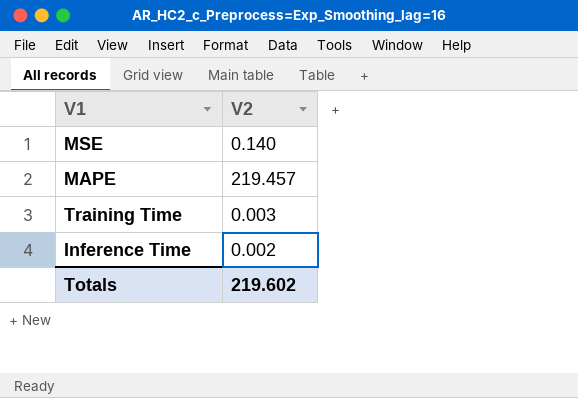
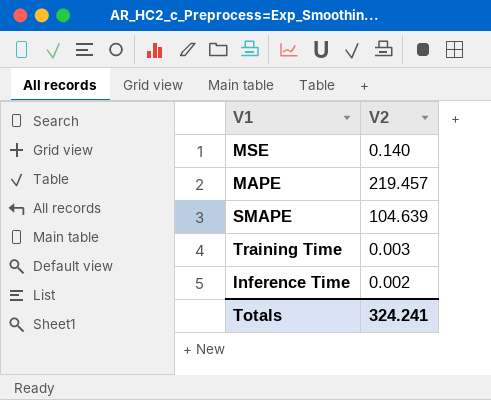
row SMAPE: none -> 104.639
Totals | V2: 219.602 -> 324.241

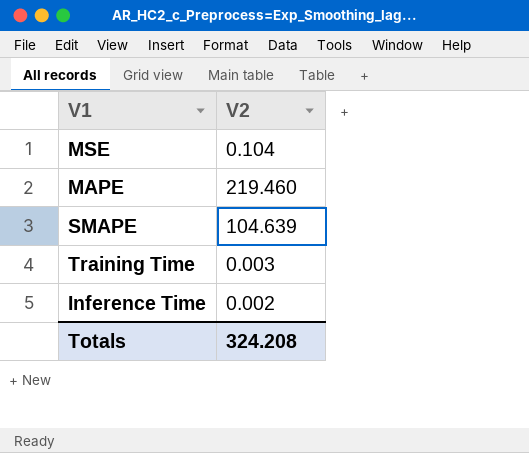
MSE | V2: 0.140 -> 0.104
MAPE | V2: 219.457 -> 219.460
Totals | V2: 324.241 -> 324.208

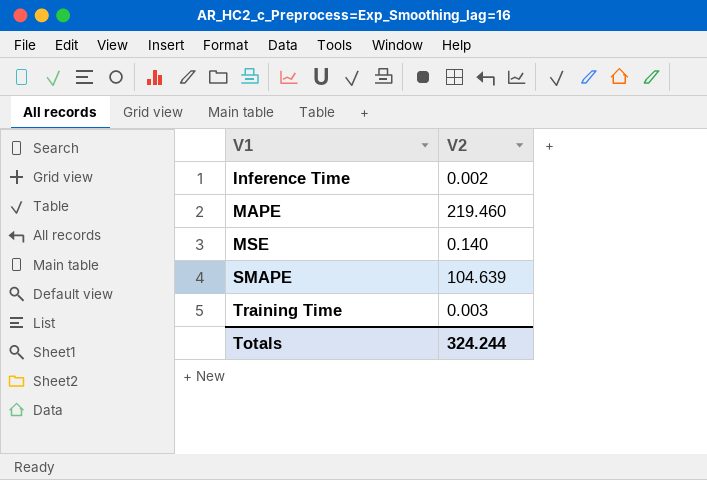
row order: none -> V1 ascending
MSE | V2: 0.104 -> 0.140
Totals | V2: 324.208 -> 324.244

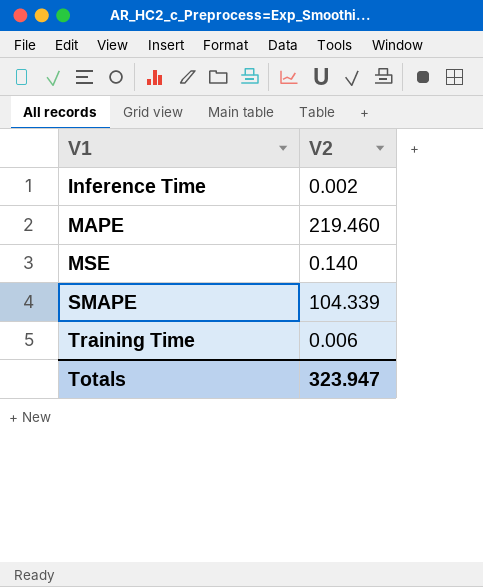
SMAPE | V2: 104.639 -> 104.339
Training Time | V2: 0.003 -> 0.006
Totals | V2: 324.244 -> 323.947

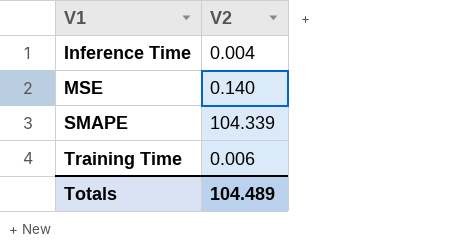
row MAPE: 219.460 -> none
Inference Time | V2: 0.002 -> 0.004
Totals | V2: 323.947 -> 104.489

